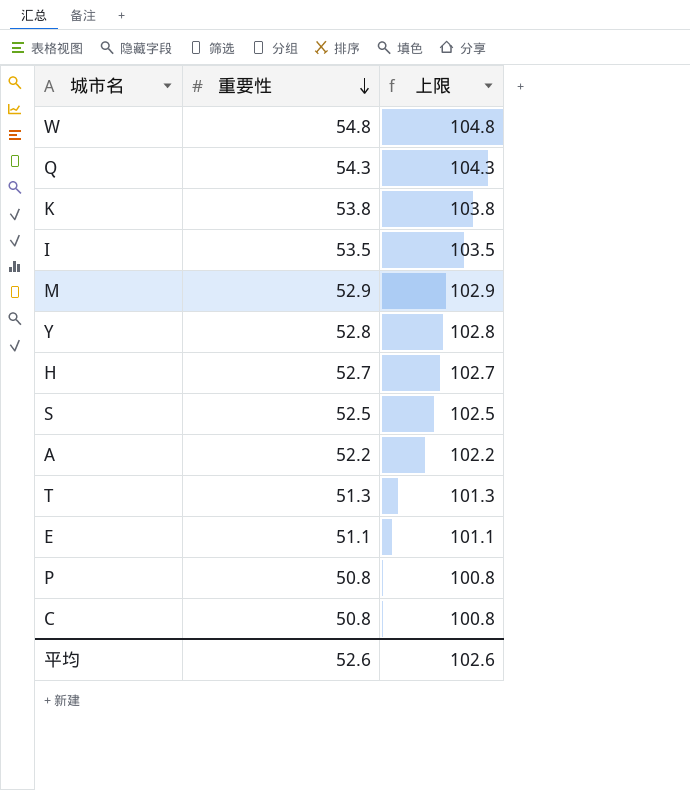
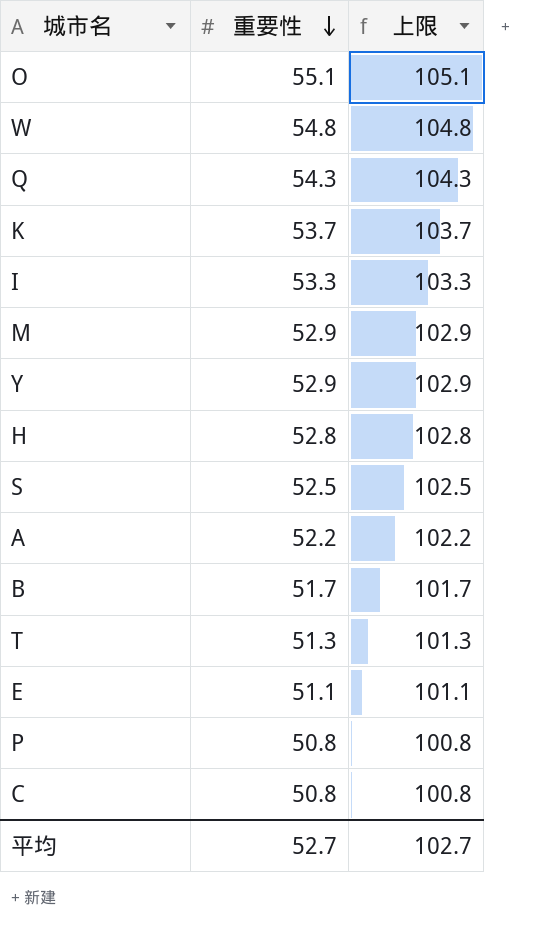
row O: none -> 55.1 | 105.1
K | 重要性: 53.8 -> 53.7
K | 上限: 103.8 -> 103.7
I | 重要性: 53.5 -> 53.3
I | 上限: 103.5 -> 103.3
Y | 重要性: 52.8 -> 52.9
Y | 上限: 102.8 -> 102.9
H | 重要性: 52.7 -> 52.8
H | 上限: 102.7 -> 102.8
row B: none -> 51.7 | 101.7
平均 | 重要性: 52.6 -> 52.7
平均 | 上限: 102.6 -> 102.7

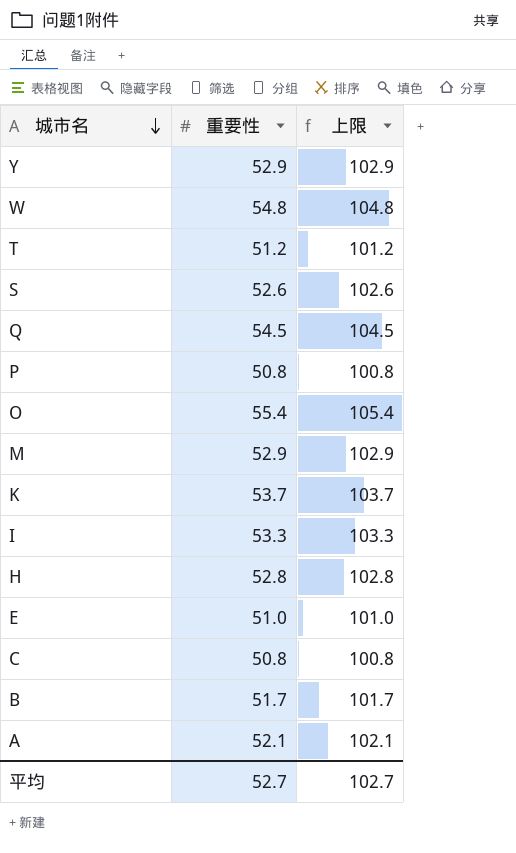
row order: 重要性 descending -> 城市名 descending
T | 重要性: 51.3 -> 51.2
T | 上限: 101.3 -> 101.2
S | 重要性: 52.5 -> 52.6
S | 上限: 102.5 -> 102.6
Q | 重要性: 54.3 -> 54.5
Q | 上限: 104.3 -> 104.5
O | 重要性: 55.1 -> 55.4
O | 上限: 105.1 -> 105.4
E | 重要性: 51.1 -> 51.0
E | 上限: 101.1 -> 101.0
A | 重要性: 52.2 -> 52.1
A | 上限: 102.2 -> 102.1

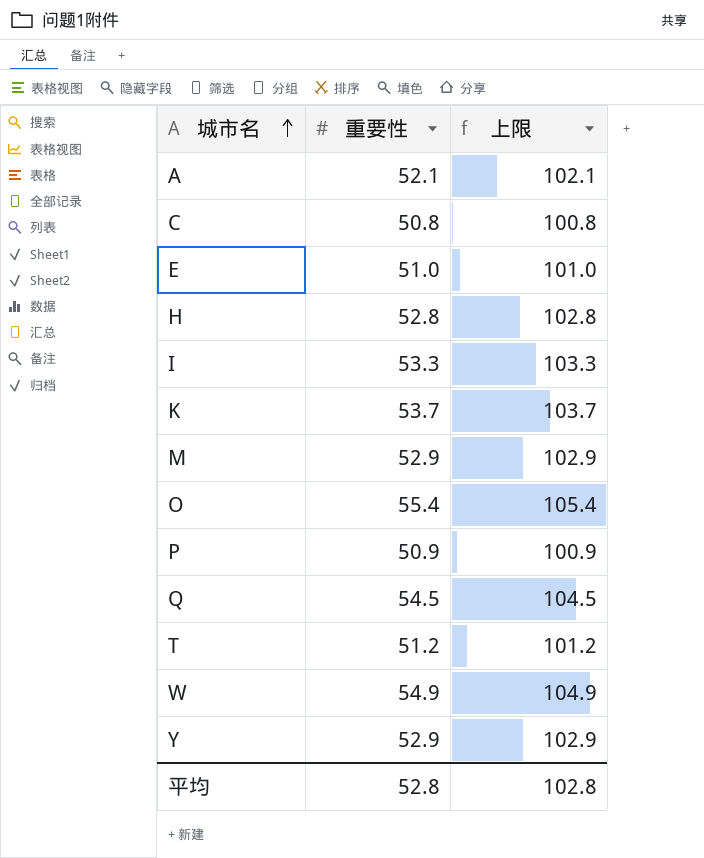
row order: 城市名 descending -> 城市名 ascending
row S: 52.6 | 102.6 -> none
row B: 51.7 | 101.7 -> none
P | 重要性: 50.8 -> 50.9
P | 上限: 100.8 -> 100.9
W | 重要性: 54.8 -> 54.9
W | 上限: 104.8 -> 104.9
平均 | 重要性: 52.7 -> 52.8
平均 | 上限: 102.7 -> 102.8

